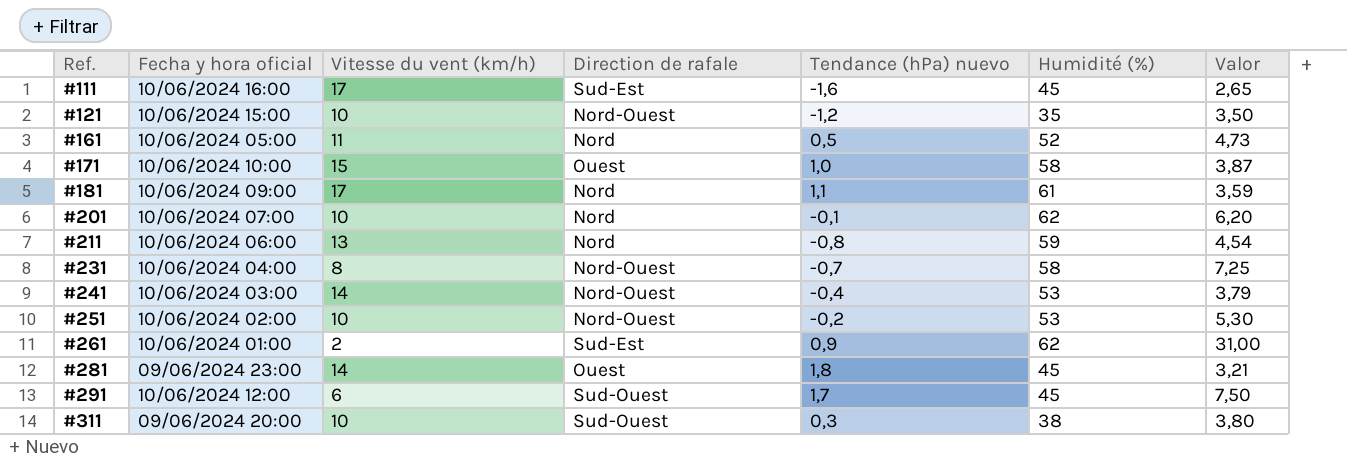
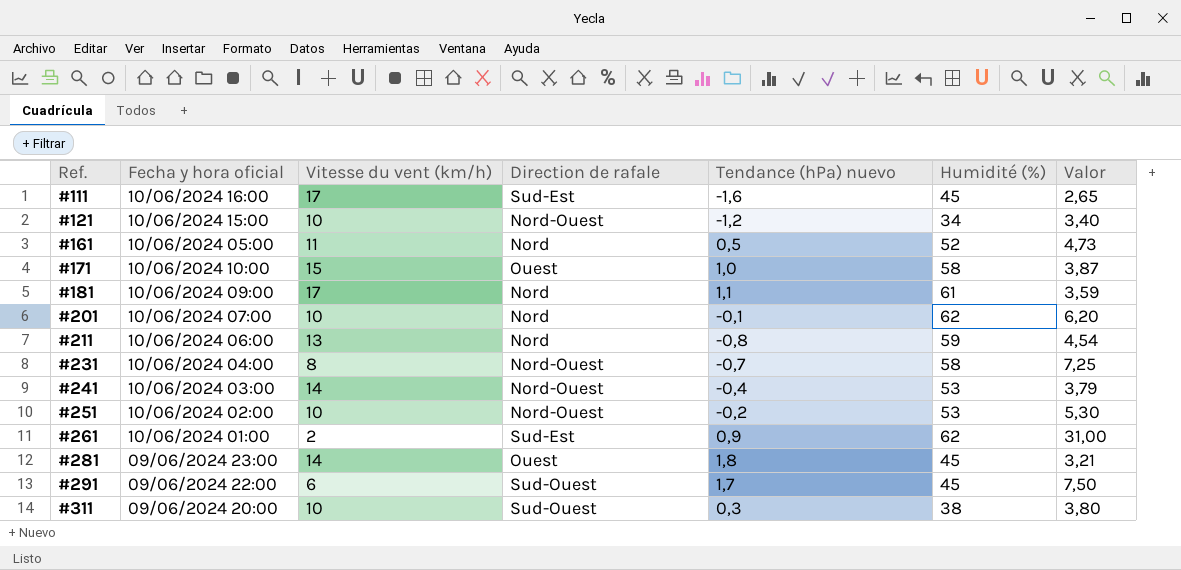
#121 | Humidité (%): 35 -> 34
#121 | Valor: 3,50 -> 3,40
#291 | Fecha y hora oficial: 10/06/2024 12:00 -> 09/06/2024 22:00

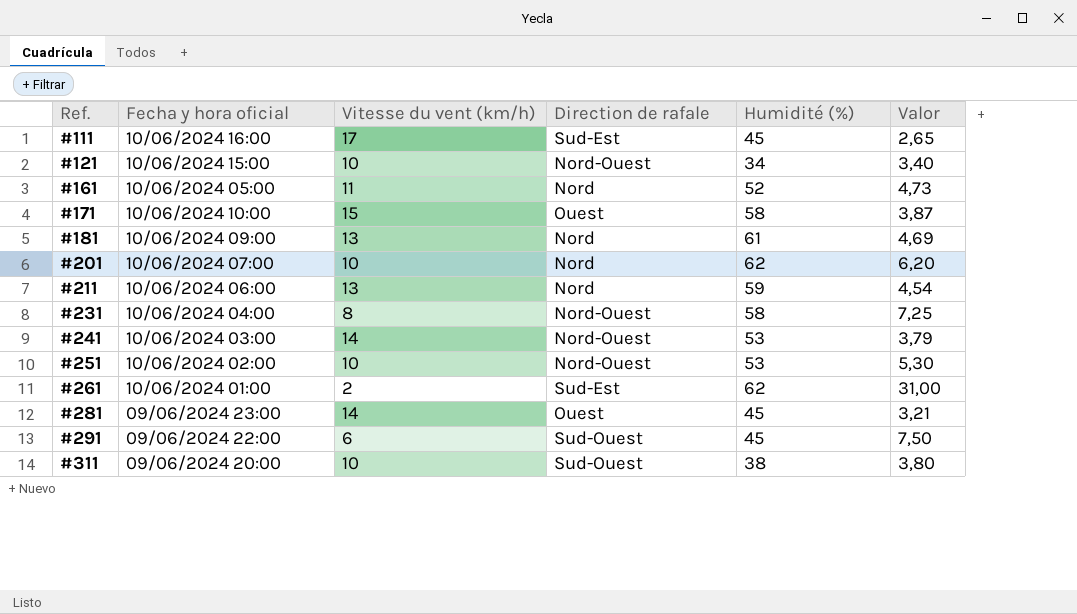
column Tendance (hPa) nuevo | position: 5 -> none
#181 | Vitesse du vent (km/h): 17 -> 13
#181 | Valor: 3,59 -> 4,69

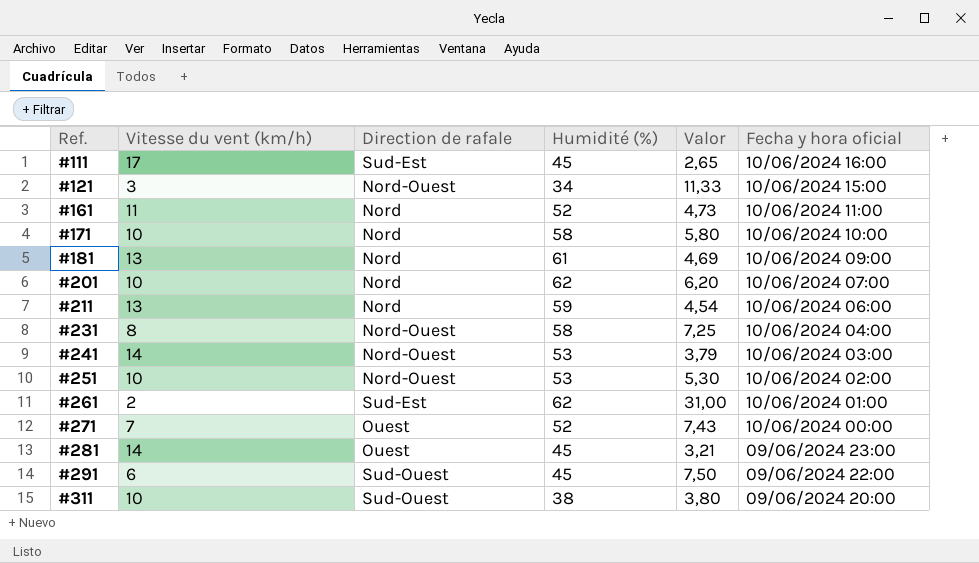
column Fecha y hora oficial | position: 2 -> 6
#121 | Vitesse du vent (km/h): 10 -> 3
#121 | Valor: 3,40 -> 11,33
#161 | Fecha y hora oficial: 10/06/2024 05:00 -> 10/06/2024 11:00
#171 | Vitesse du vent (km/h): 15 -> 10
#171 | Direction de rafale: Ouest -> Nord
#171 | Valor: 3,87 -> 5,80
row #271: none -> 7 | Ouest | 52 | 7,43 | 10/06/2024 00:00

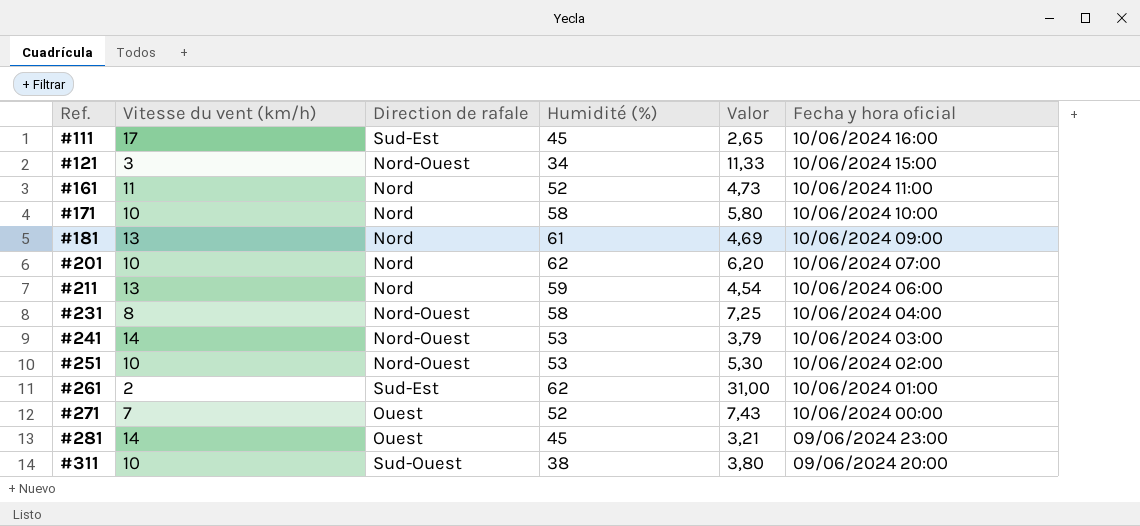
row #291: 6 | Sud-Ouest | 45 | 7,50 | 09/06/2024 22:00 -> none

